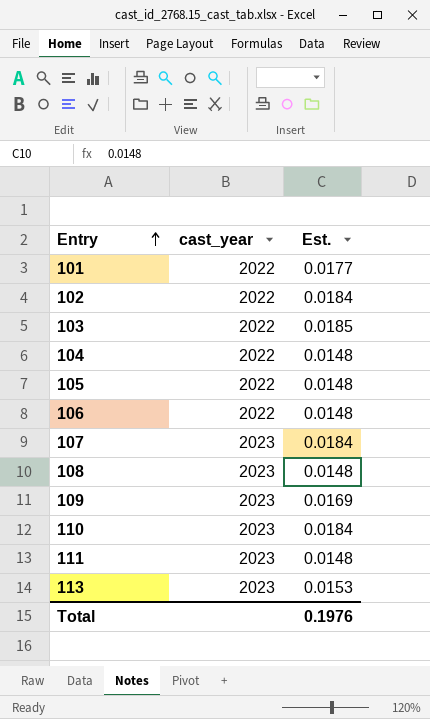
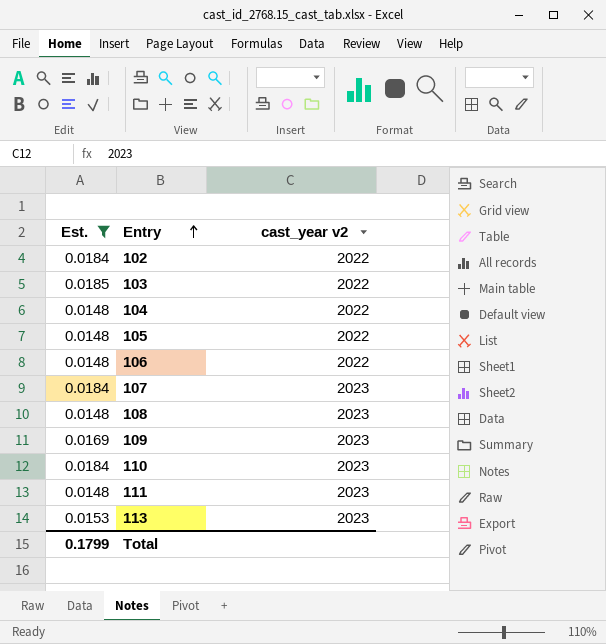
filter: none -> Est. != 0.0177
column Est. | position: 3 -> 1
column name: cast_year -> cast_year v2
Total | Est.: 0.1976 -> 0.1799

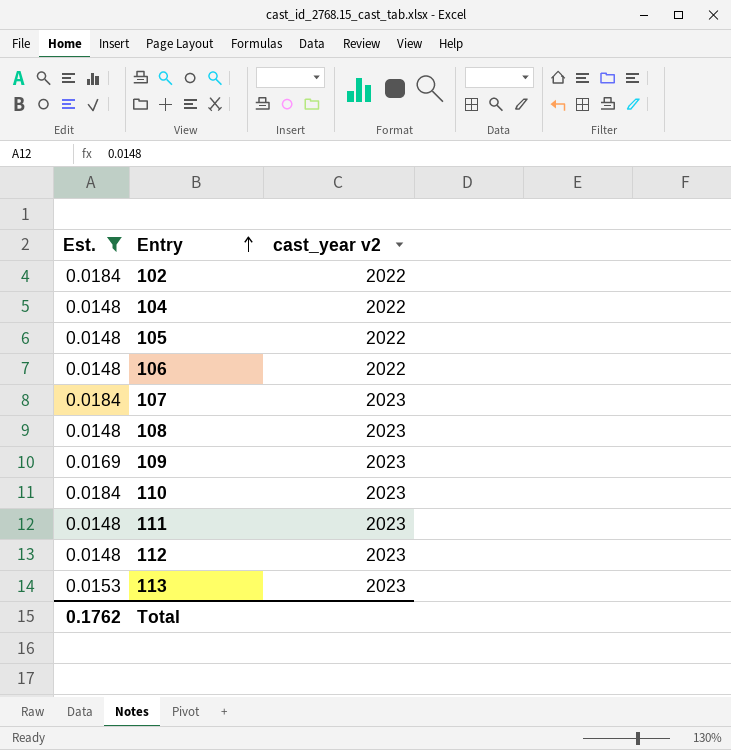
row 103: 0.0185 | 2022 -> none
row 112: none -> 0.0148 | 2023
Total | Est.: 0.1799 -> 0.1762

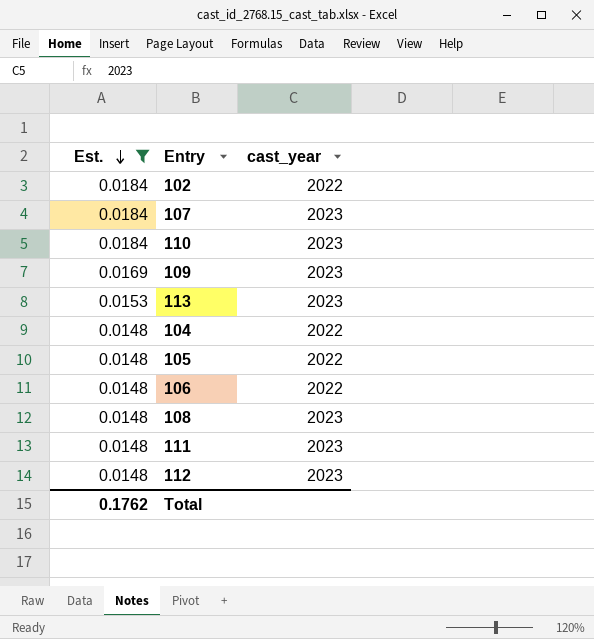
row order: Entry ascending -> Est. descending
column name: cast_year v2 -> cast_year

